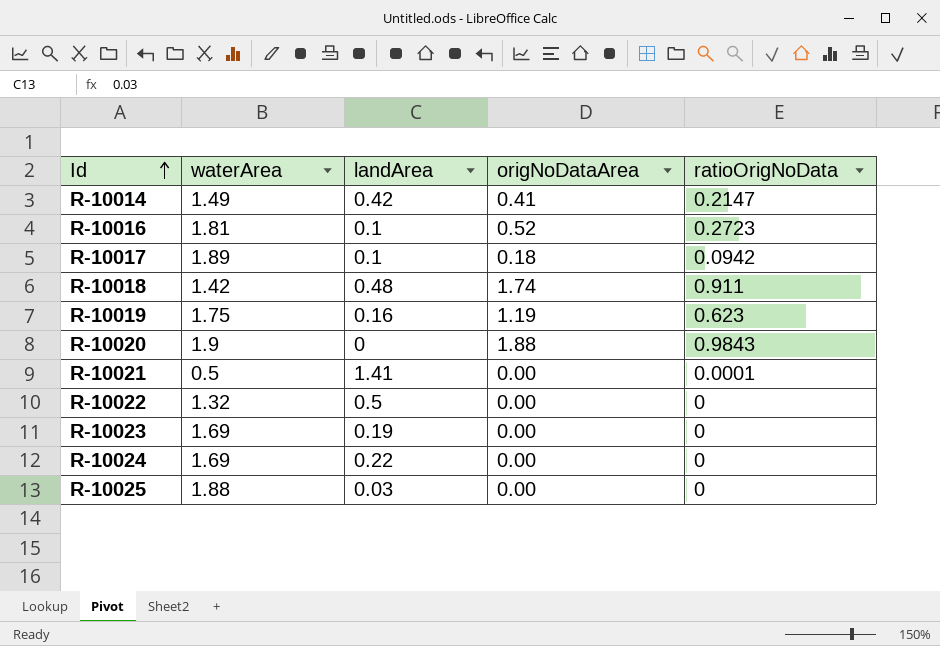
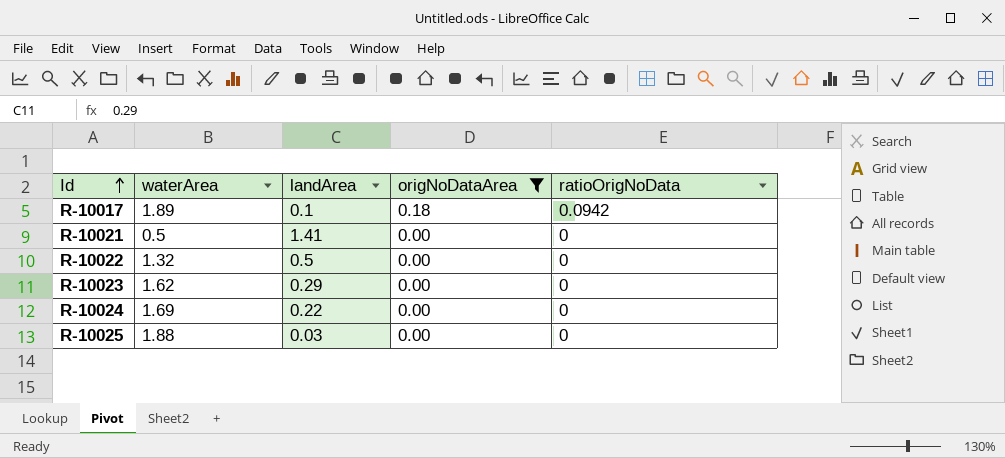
filter: none -> origNoDataArea <= 0.18
R-10021 | ratioOrigNoData: 0.0001 -> 0
R-10023 | waterArea: 1.69 -> 1.62
R-10023 | landArea: 0.19 -> 0.29

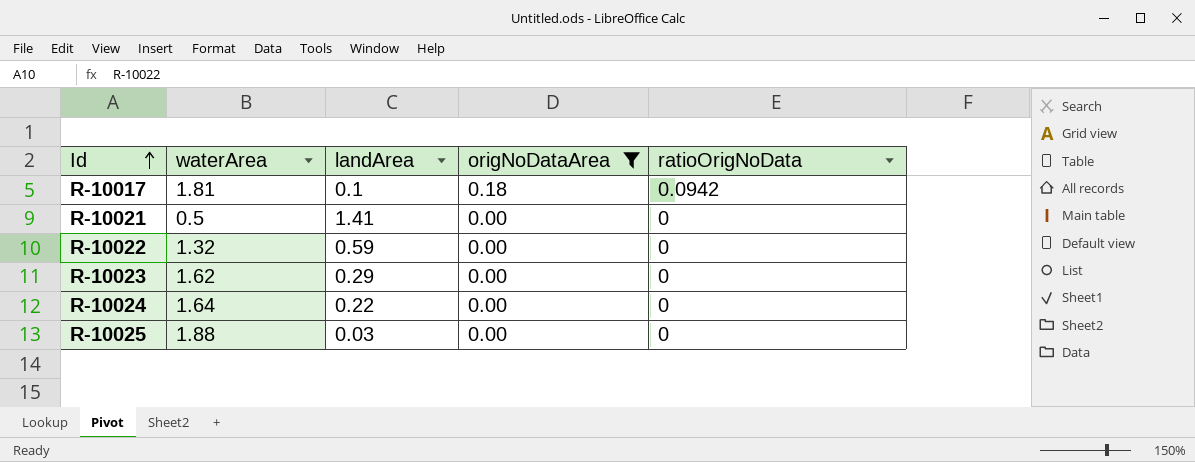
R-10017 | waterArea: 1.89 -> 1.81
R-10022 | landArea: 0.5 -> 0.59
R-10024 | waterArea: 1.69 -> 1.64

